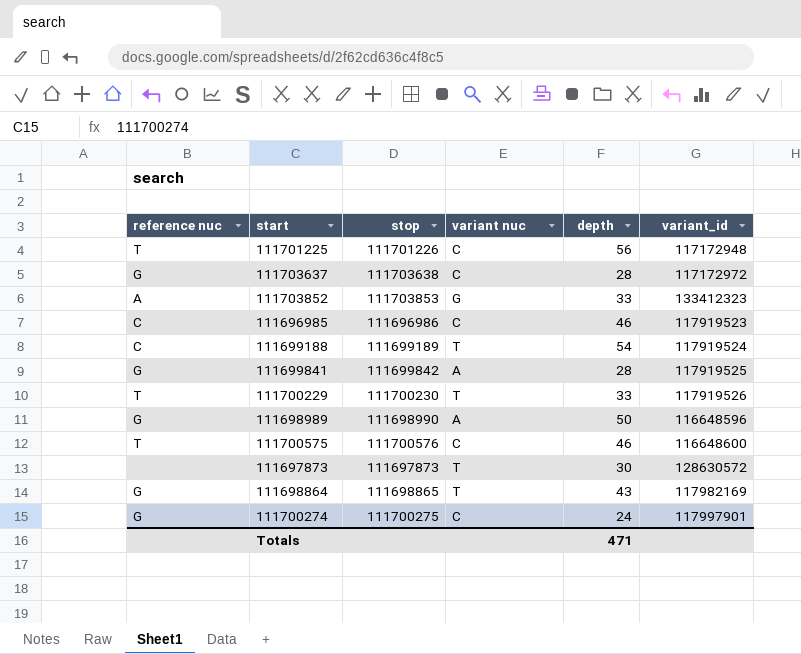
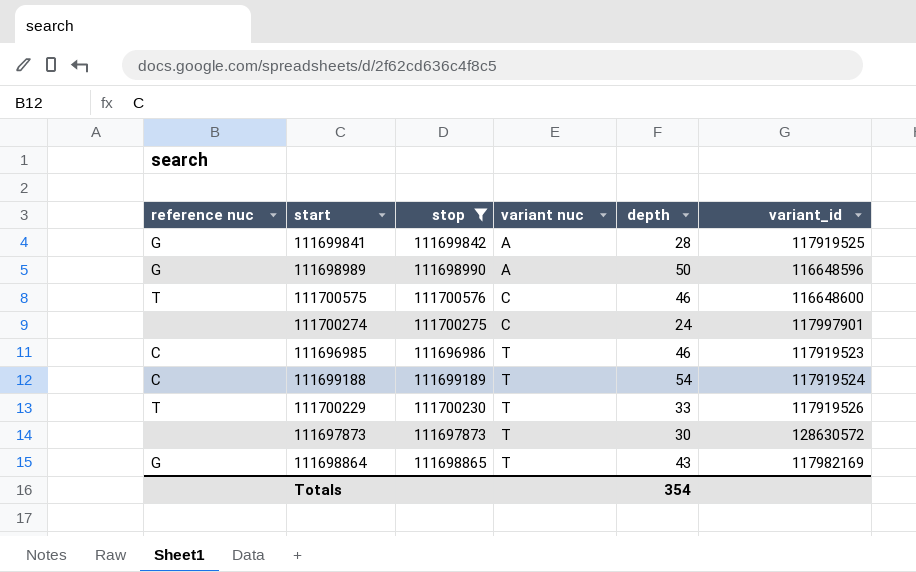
filter: none -> stop <= 111700576
row order: none -> variant nuc ascending
111700274 | reference nuc: G -> none
111696985 | variant nuc: C -> T
Totals | depth: 471 -> 354

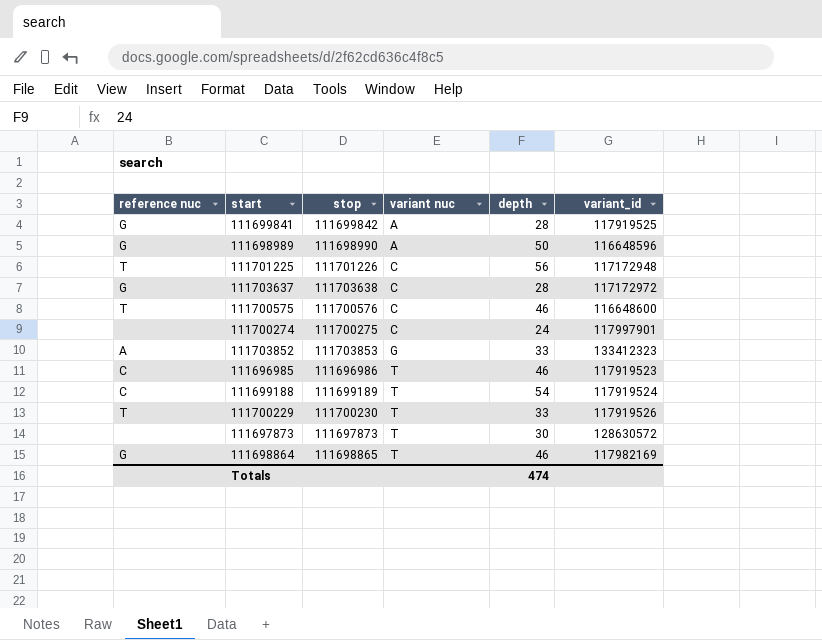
filter: stop <= 111700576 -> none
111698864 | depth: 43 -> 46
Totals | depth: 354 -> 474

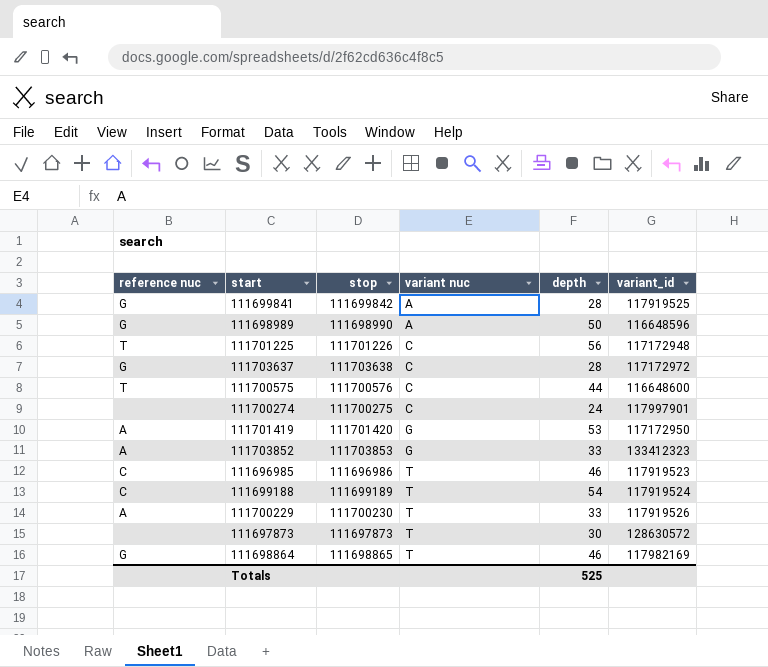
111700575 | depth: 46 -> 44
row 111701419: none -> A | 111701420 | G | 53 | 117172950
111700229 | reference nuc: T -> A
Totals | depth: 474 -> 525

